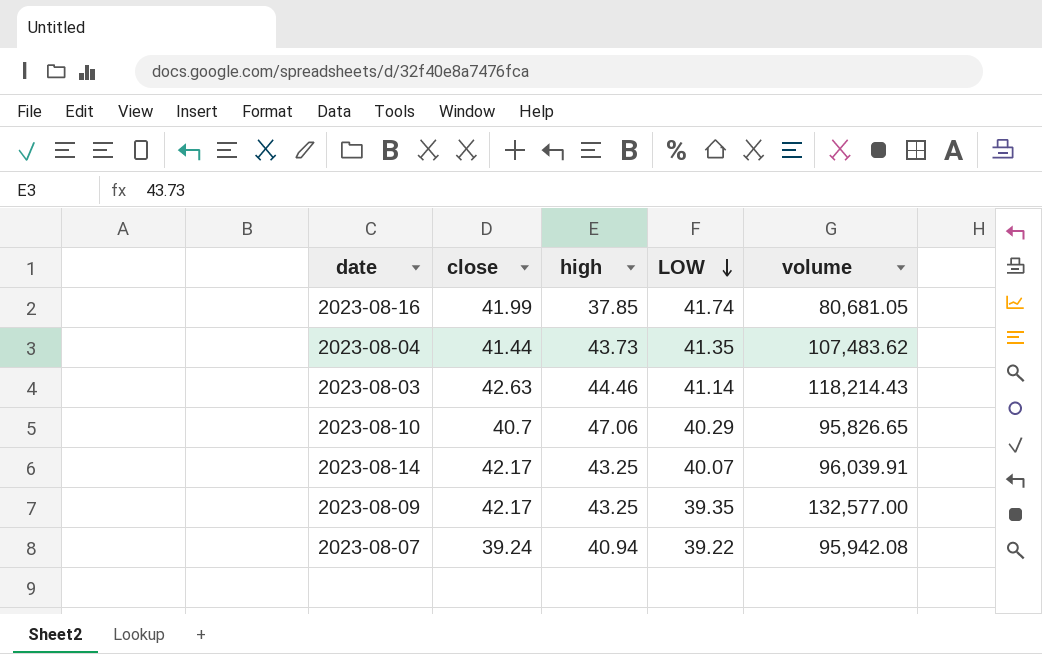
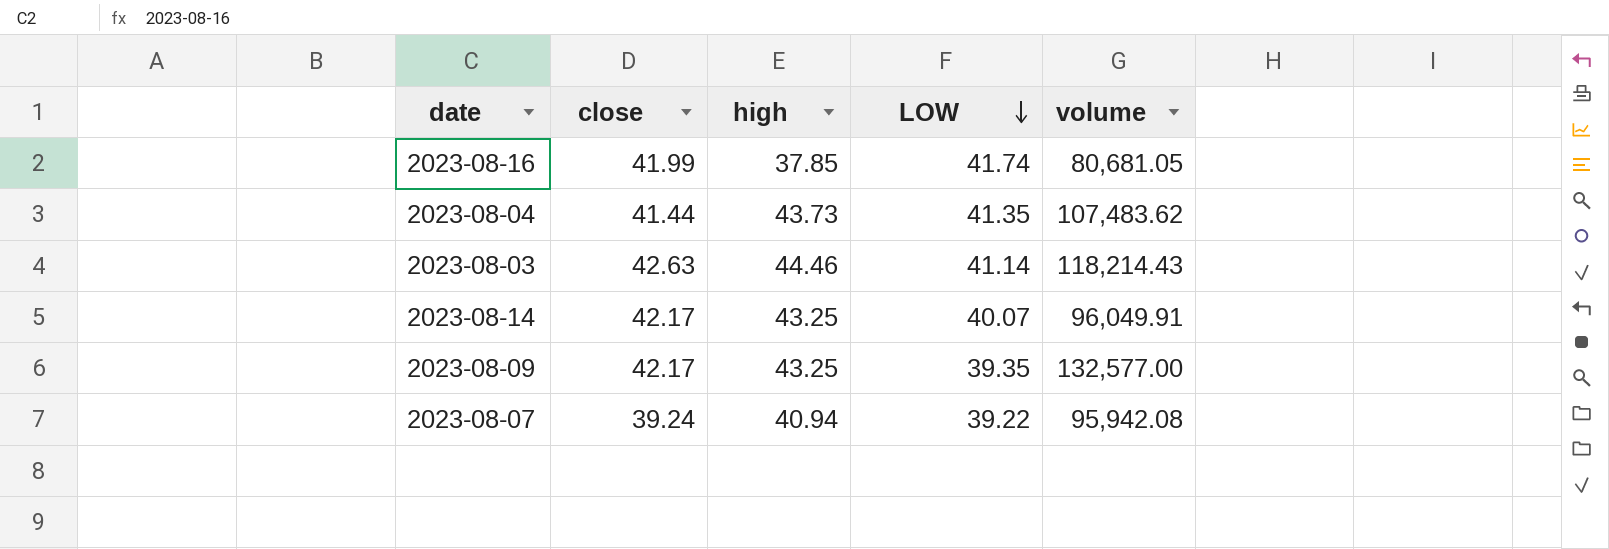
row 2023-08-10: 40.7 | 47.06 | 40.29 | 95,826.65 -> none
2023-08-14 | volume: 96,039.91 -> 96,049.91

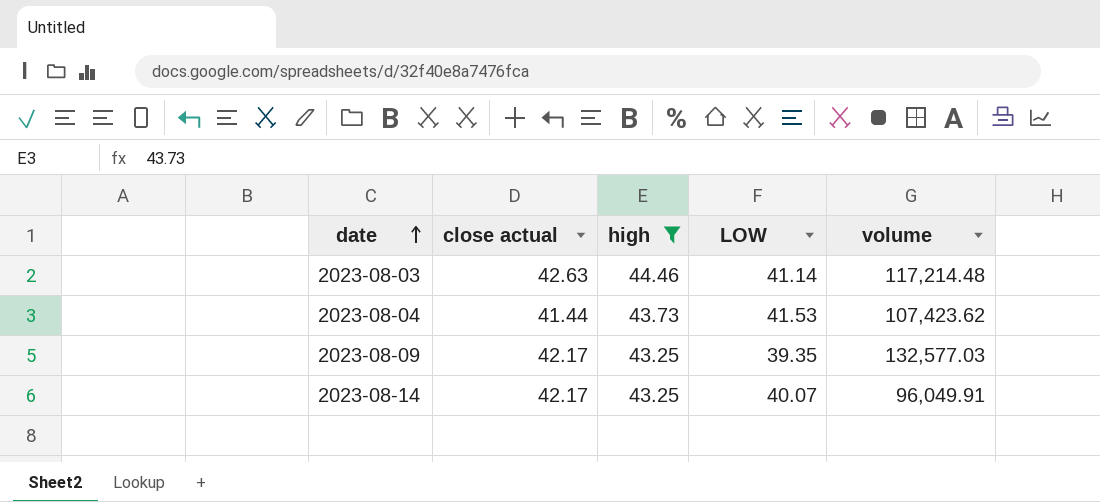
filter: none -> high >= 43.25
row order: LOW descending -> date ascending
column name: close -> close actual
2023-08-03 | volume: 118,214.43 -> 117,214.48
2023-08-04 | LOW: 41.35 -> 41.53
2023-08-04 | volume: 107,483.62 -> 107,423.62
2023-08-09 | volume: 132,577.00 -> 132,577.03

